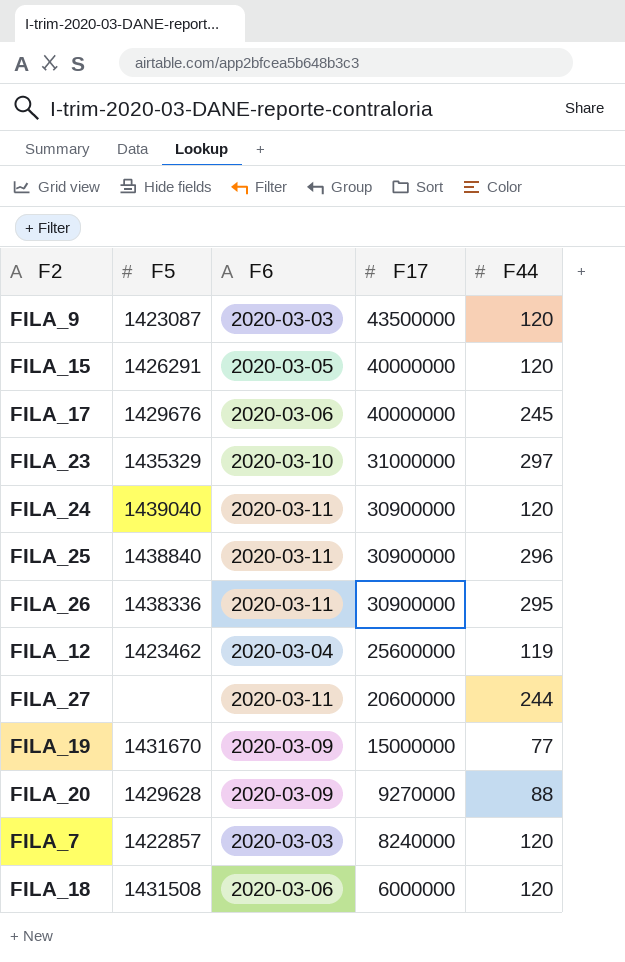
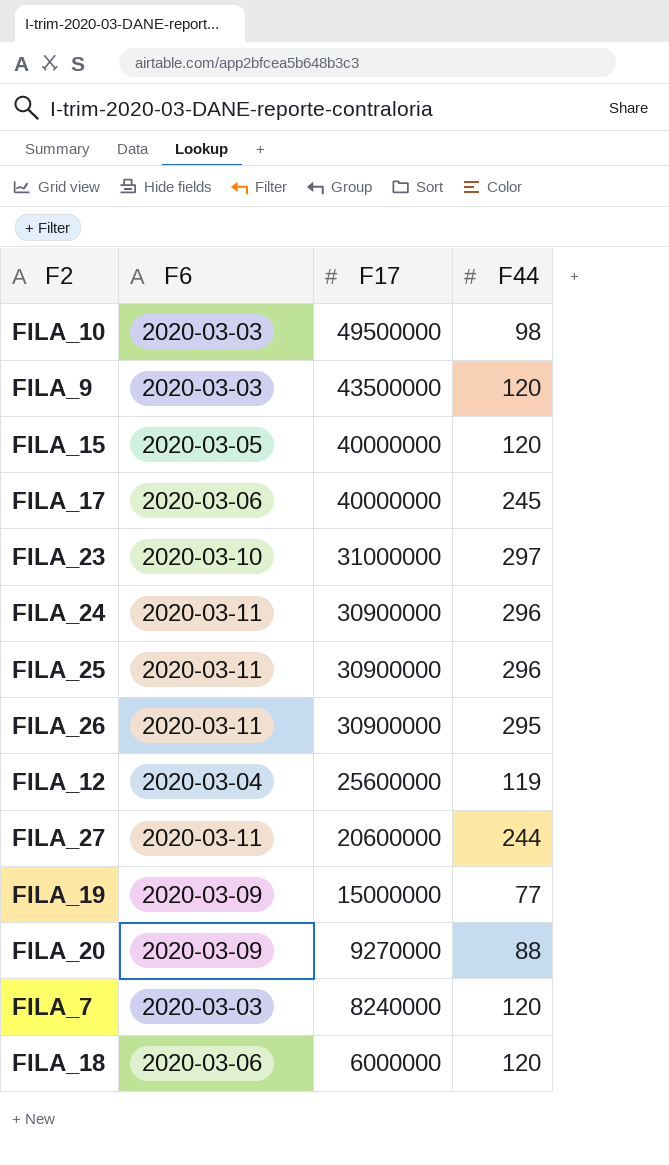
column F5 | position: 2 -> none
row FILA_10: none -> 2020-03-03 | 49500000 | 98
FILA_24 | F44: 120 -> 296

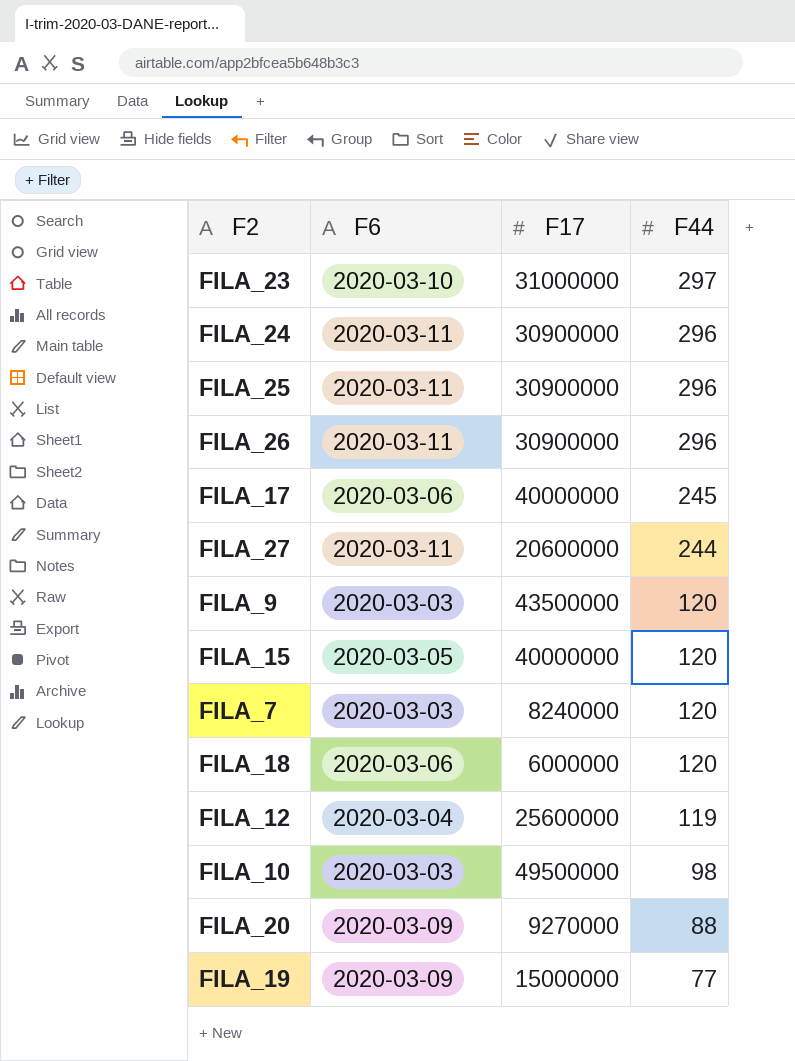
row order: F17 descending -> F44 descending
FILA_26 | F44: 295 -> 296

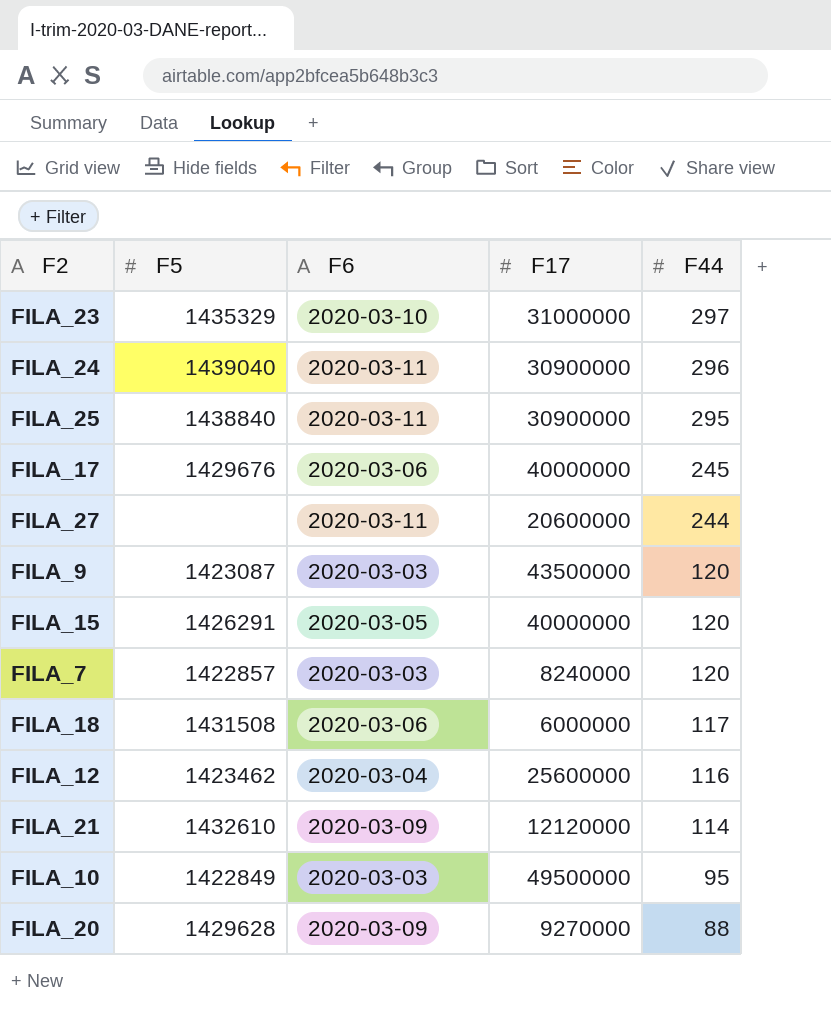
column F5 | position: none -> 2
row FILA_26: 2020-03-11 | 30900000 | 296 -> none
row FILA_19: 2020-03-09 | 15000000 | 77 -> none
FILA_25 | F44: 296 -> 295
FILA_18 | F44: 120 -> 117
FILA_12 | F44: 119 -> 116
row FILA_21: none -> 1432610 | 2020-03-09 | 12120000 | 114
FILA_10 | F44: 98 -> 95

